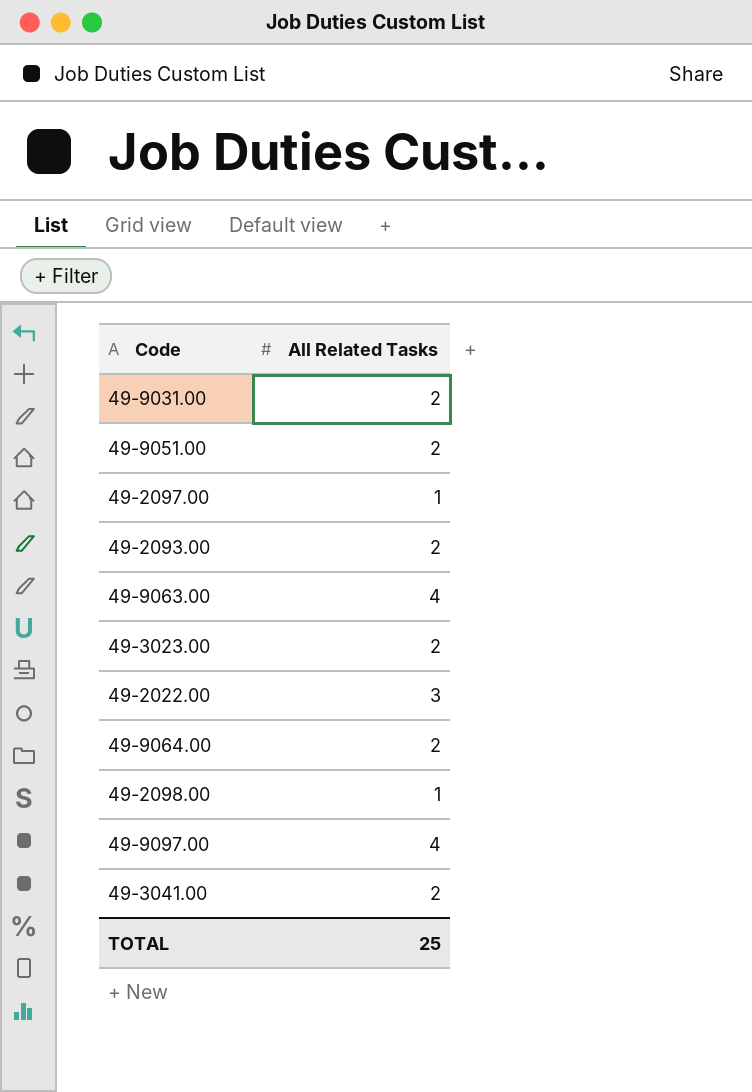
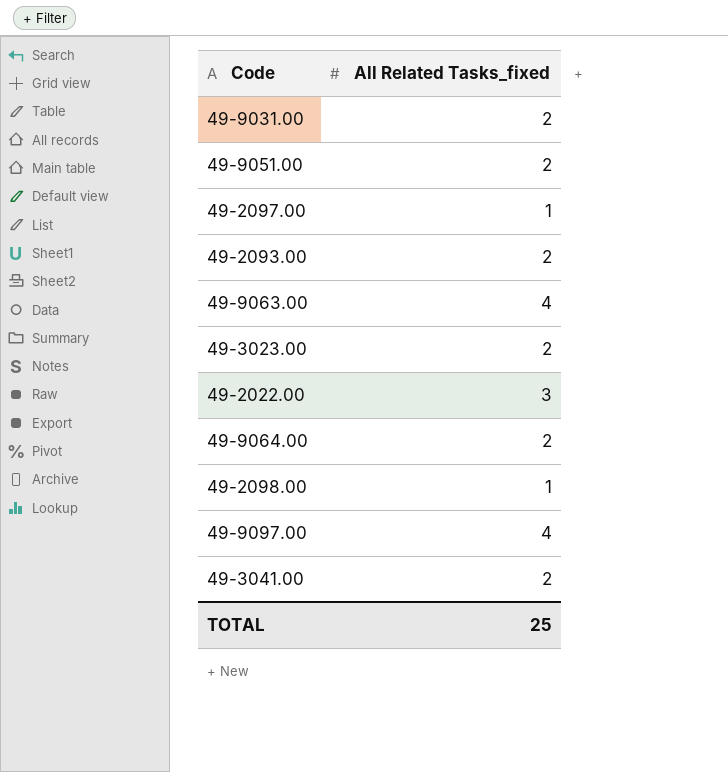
column name: All Related Tasks -> All Related Tasks_fixed

